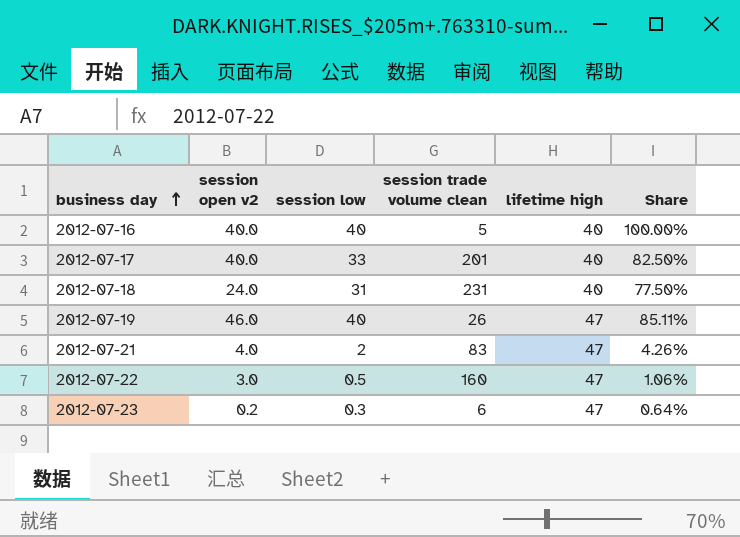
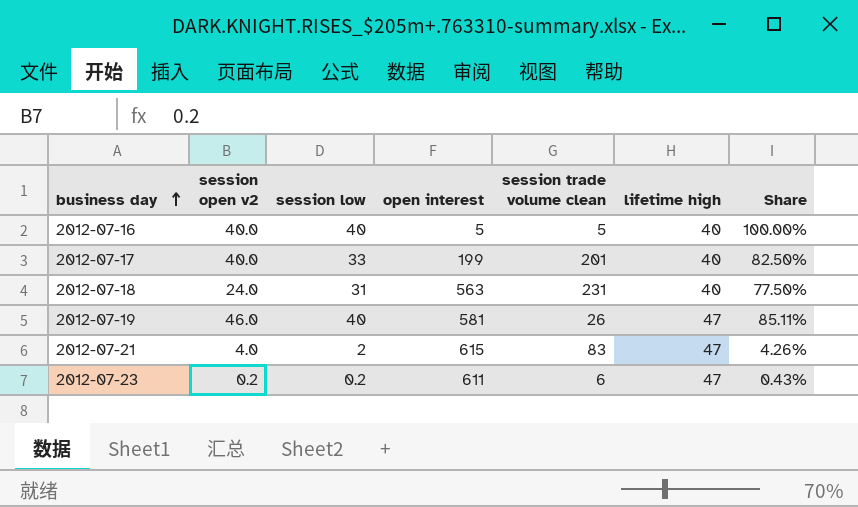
column open interest | position: none -> 4
row 2012-07-22: 3.0 | 0.5 | 160 | 47 | 1.06% -> none
2012-07-23 | session low: 0.3 -> 0.2
2012-07-23 | Share: 0.64% -> 0.43%

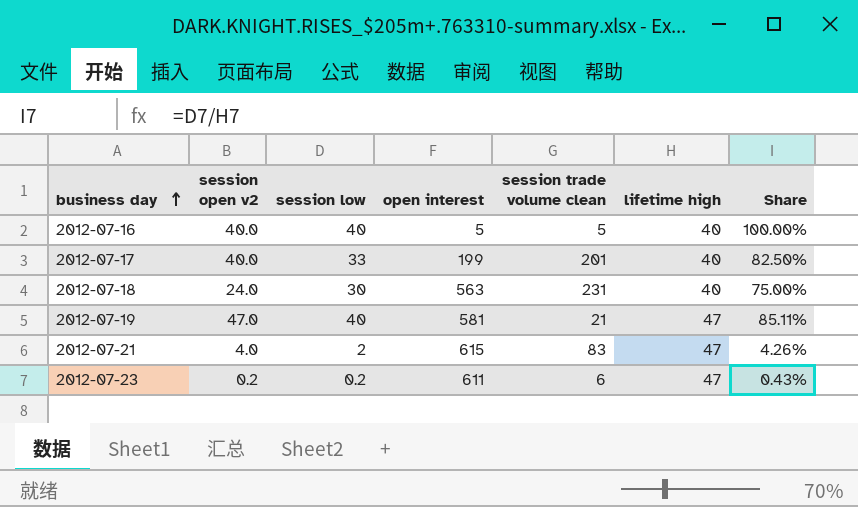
2012-07-18 | session low: 31 -> 30
2012-07-18 | Share: 77.50% -> 75.00%
2012-07-19 | session open v2: 46.0 -> 47.0
2012-07-19 | session trade volume clean: 26 -> 21

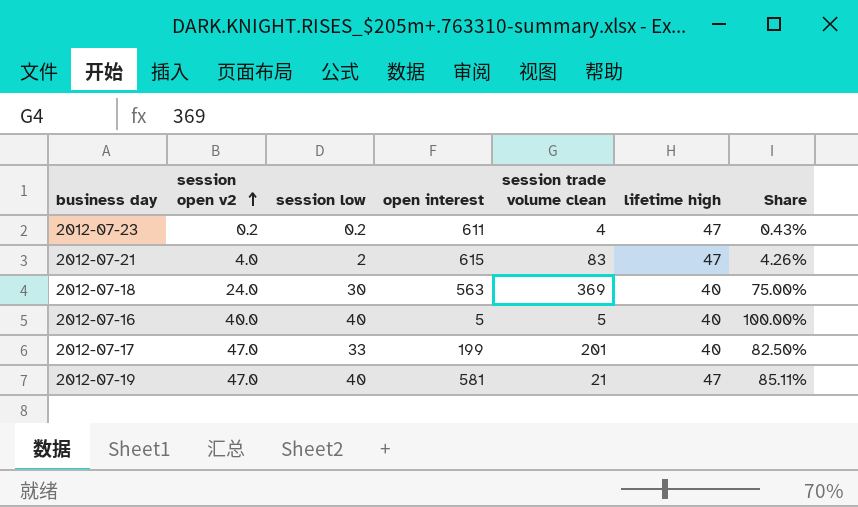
row order: business day ascending -> session open v2 ascending
2012-07-23 | session trade volume clean: 6 -> 4
2012-07-18 | session trade volume clean: 231 -> 369
2012-07-17 | session open v2: 40.0 -> 47.0

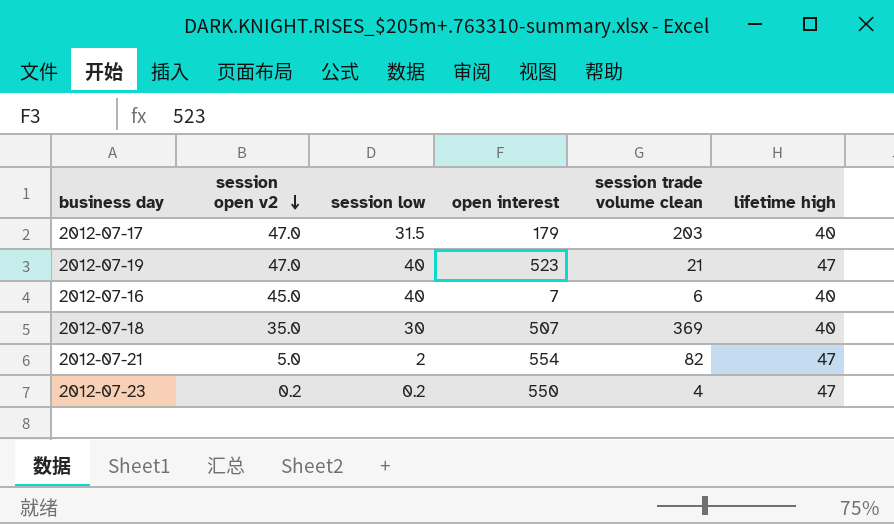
row order: session open v2 ascending -> session open v2 descending
column Share | formula: [session low] / [lifetime high] -> none
2012-07-17 | session low: 33 -> 31.5
2012-07-17 | open interest: 199 -> 179
2012-07-17 | session trade volume clean: 201 -> 203
2012-07-19 | open interest: 581 -> 523
2012-07-16 | session open v2: 40.0 -> 45.0
2012-07-16 | open interest: 5 -> 7
2012-07-16 | session trade volume clean: 5 -> 6
2012-07-18 | session open v2: 24.0 -> 35.0
2012-07-18 | open interest: 563 -> 507
2012-07-21 | session open v2: 4.0 -> 5.0
2012-07-21 | open interest: 615 -> 554
2012-07-21 | session trade volume clean: 83 -> 82
2012-07-23 | open interest: 611 -> 550

